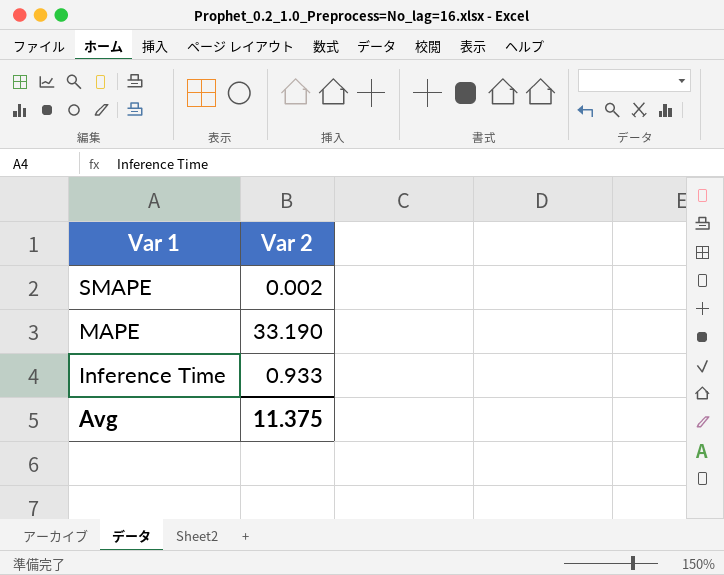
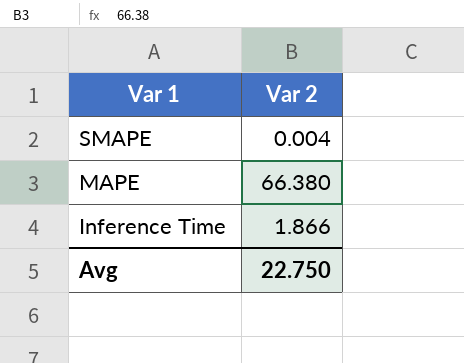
SMAPE | Var 2: 0.002 -> 0.004
MAPE | Var 2: 33.190 -> 66.380
Inference Time | Var 2: 0.933 -> 1.866
Avg | Var 2: 11.375 -> 22.750

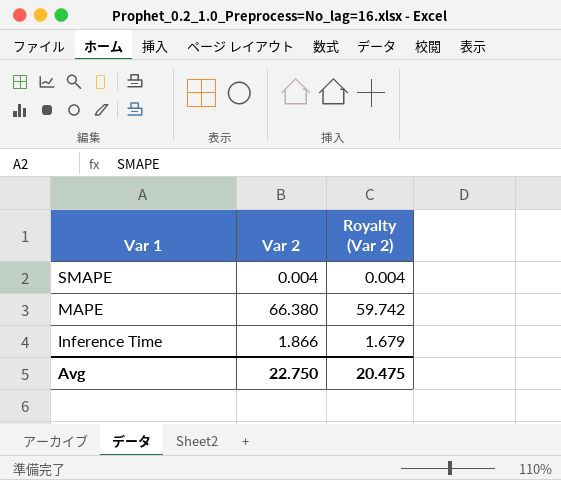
column Royalty (Var 2) | formula: none -> [Var 2] * 0.9

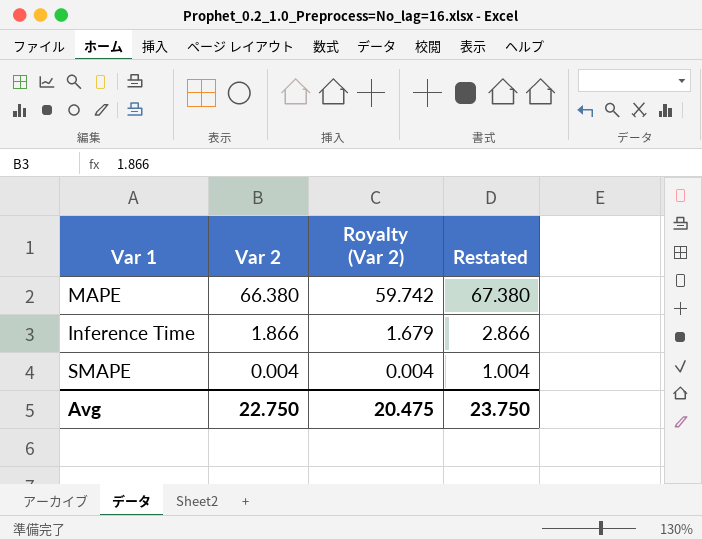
row order: Var 1 descending -> Var 2 descending
column Restated | formula: none -> [Var 2] + 1

